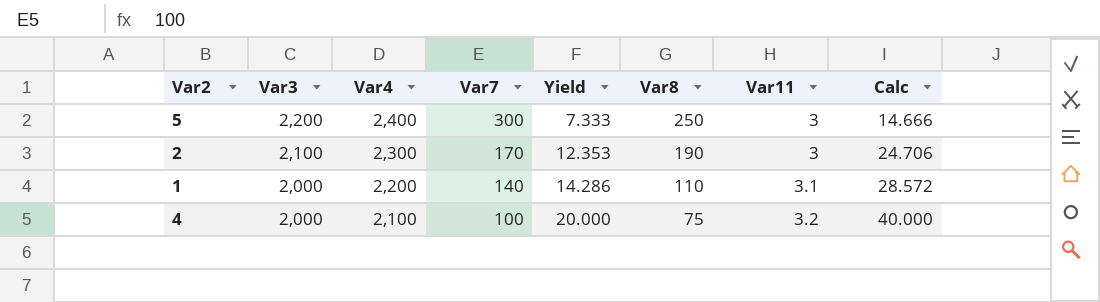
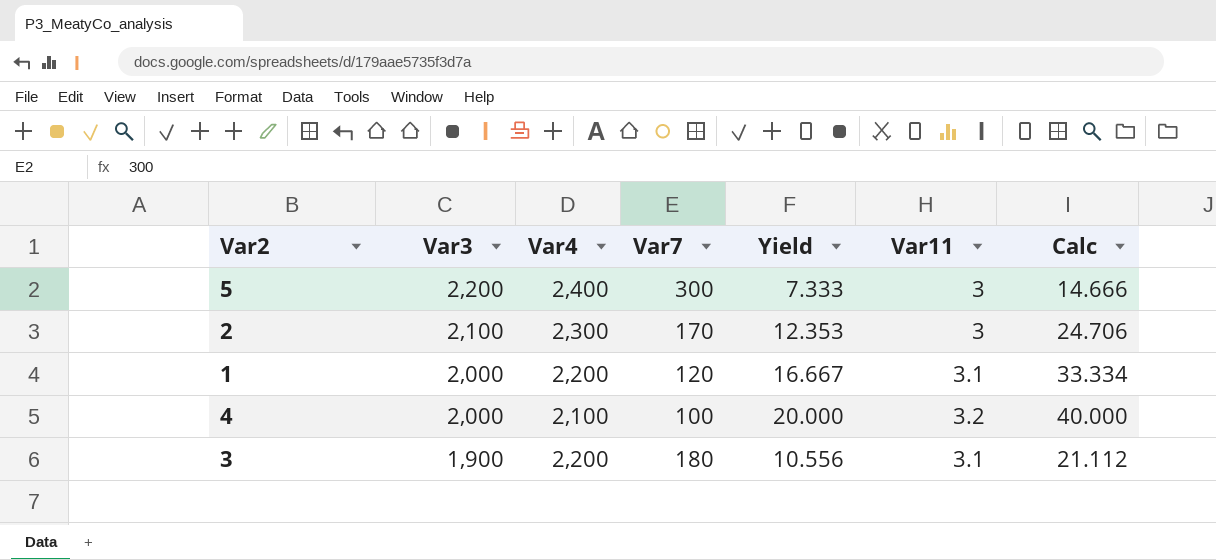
column Var8 | position: 6 -> none
1 | Var7: 140 -> 120
1 | Yield: 14.286 -> 16.667
1 | Calc: 28.572 -> 33.334
row 3: none -> 1,900 | 2,200 | 180 | 10.556 | 3.1 | 21.112

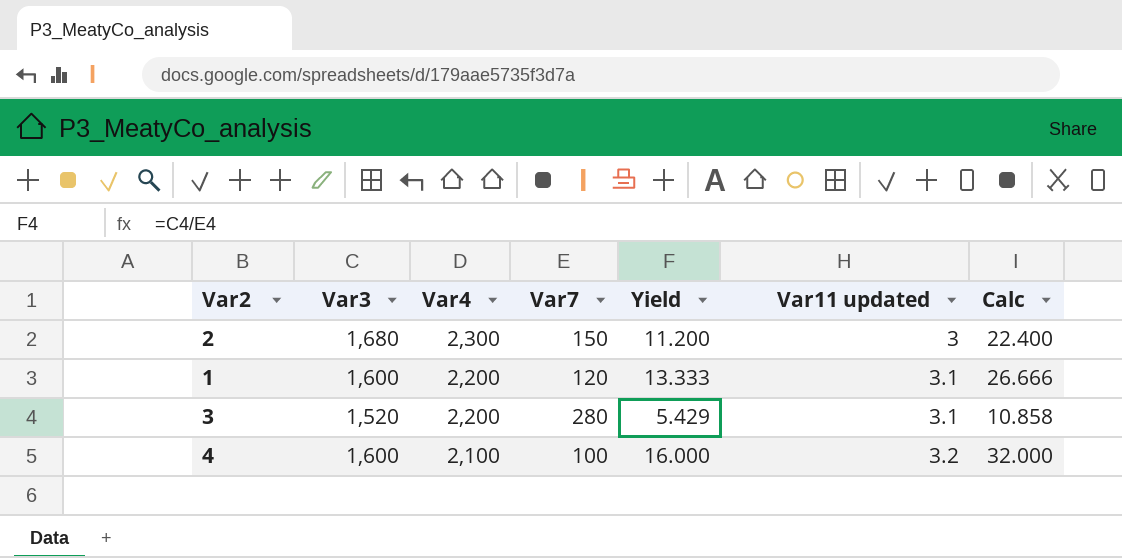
row order: Var3 descending -> Var4 descending
column name: Var11 -> Var11 updated
row 5: 2,200 | 2,400 | 300 | 7.333 | 3 | 14.666 -> none
2 | Var3: 2,100 -> 1,680
2 | Var7: 170 -> 150
2 | Yield: 12.353 -> 11.200
2 | Calc: 24.706 -> 22.400
1 | Var3: 2,000 -> 1,600
1 | Yield: 16.667 -> 13.333
1 | Calc: 33.334 -> 26.666
3 | Var3: 1,900 -> 1,520
3 | Var7: 180 -> 280
3 | Yield: 10.556 -> 5.429
3 | Calc: 21.112 -> 10.858
4 | Var3: 2,000 -> 1,600
4 | Yield: 20.000 -> 16.000
4 | Calc: 40.000 -> 32.000

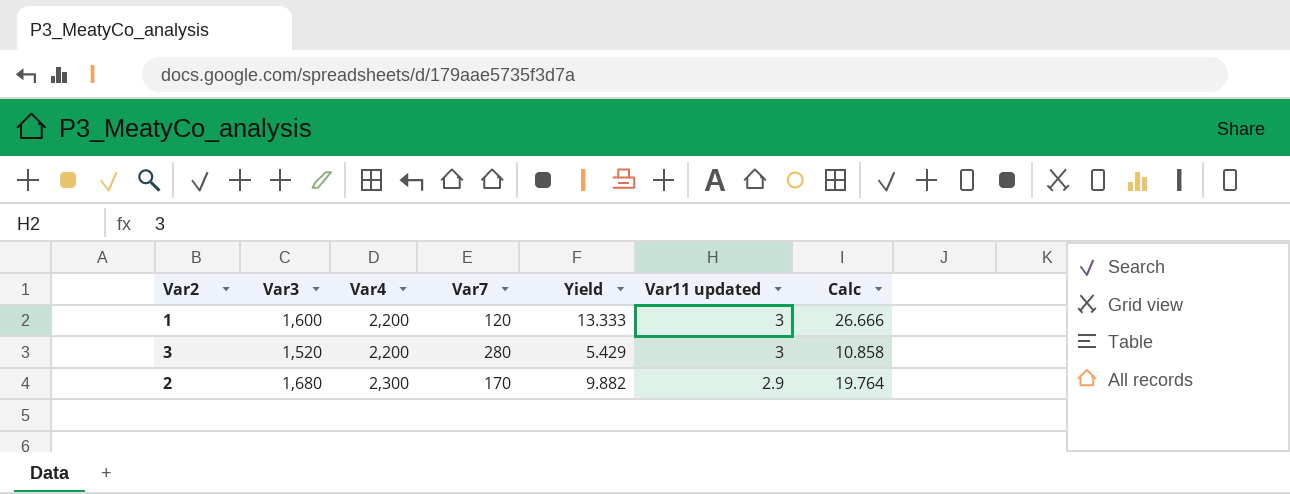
row order: Var4 descending -> Var4 ascending
row 4: 1,600 | 2,100 | 100 | 16.000 | 3.2 | 32.000 -> none
1 | Var11 updated: 3.1 -> 3
3 | Var11 updated: 3.1 -> 3
2 | Var7: 150 -> 170
2 | Yield: 11.200 -> 9.882
2 | Var11 updated: 3 -> 2.9
2 | Calc: 22.400 -> 19.764

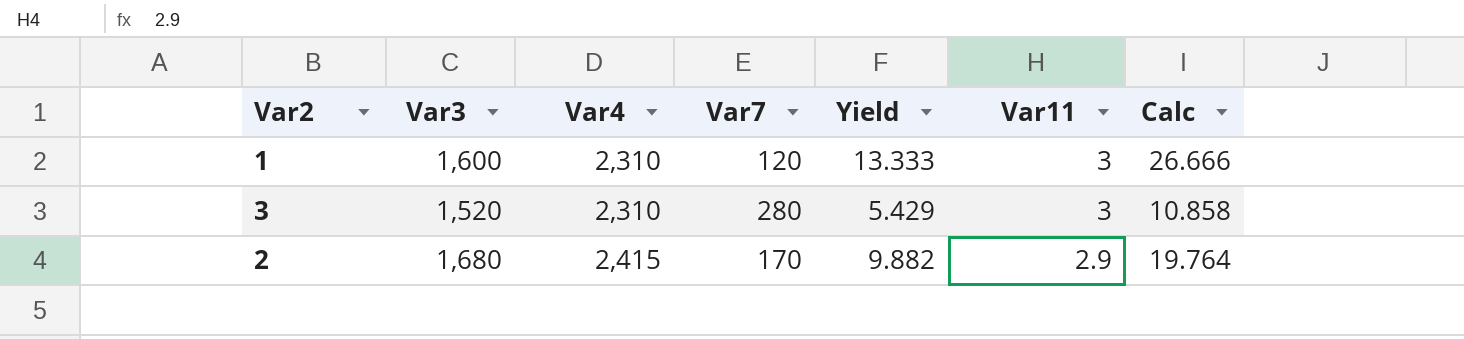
column name: Var11 updated -> Var11
1 | Var4: 2,200 -> 2,310
3 | Var4: 2,200 -> 2,310
2 | Var4: 2,300 -> 2,415

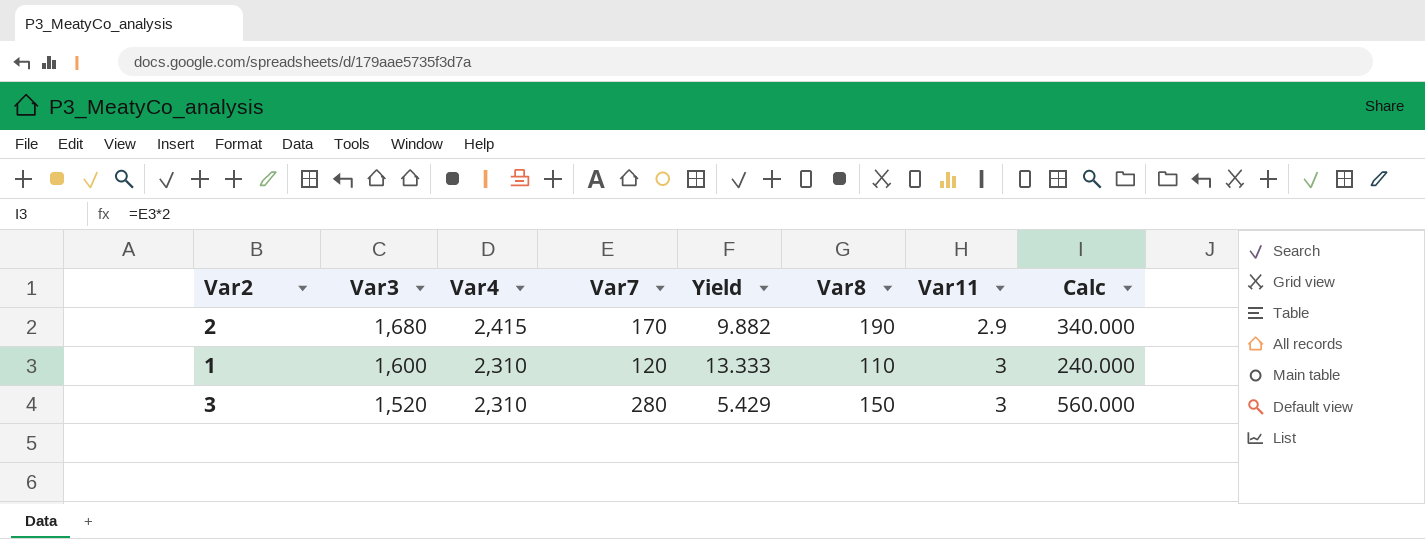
row order: Var4 ascending -> Var3 descending
column Var8 | position: none -> 6
column Calc | formula: [Yield] * 2 -> [Var7] * 2

